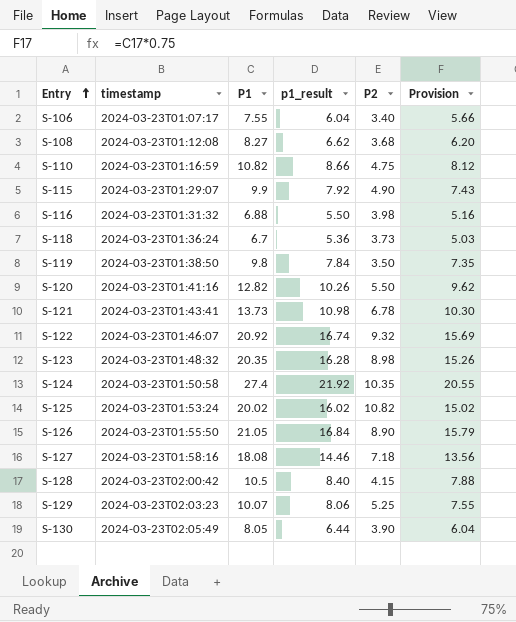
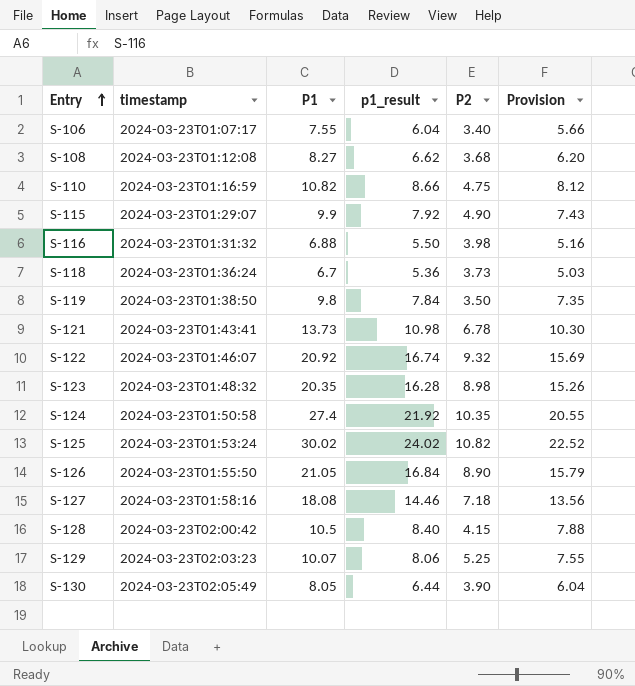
row S-120: 2024-03-23T01:41:16 | 12.82 | 10.26 | 5.50 | 9.62 -> none
S-125 | P1: 20.02 -> 30.02
S-125 | p1_result: 16.02 -> 24.02
S-125 | Provision: 15.02 -> 22.52

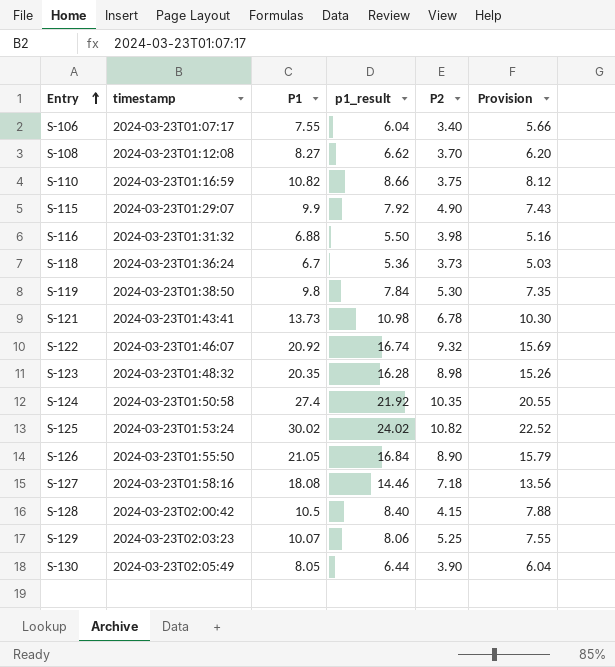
S-108 | P2: 3.68 -> 3.70
S-110 | P2: 4.75 -> 3.75
S-119 | P2: 3.50 -> 5.30

